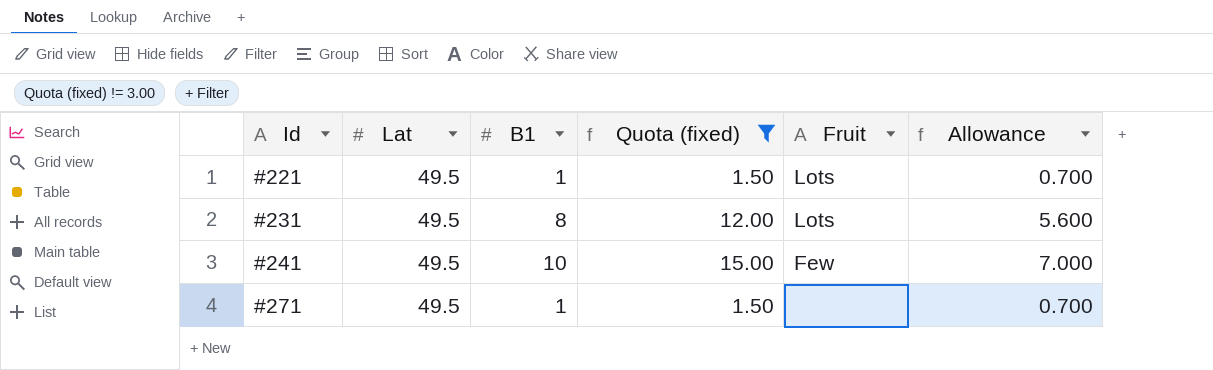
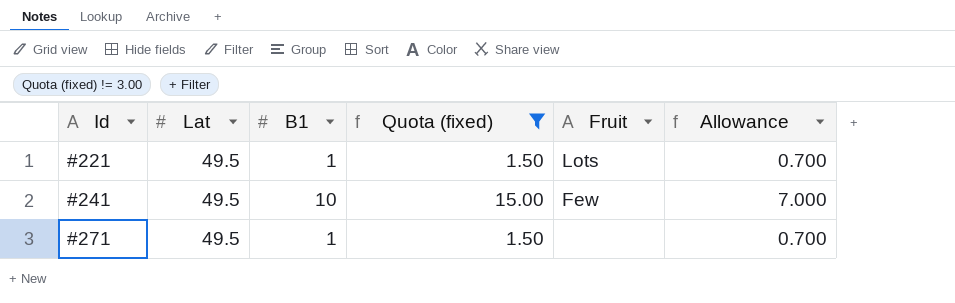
row #231: 49.5 | 8 | 12.00 | Lots | 5.600 -> none

